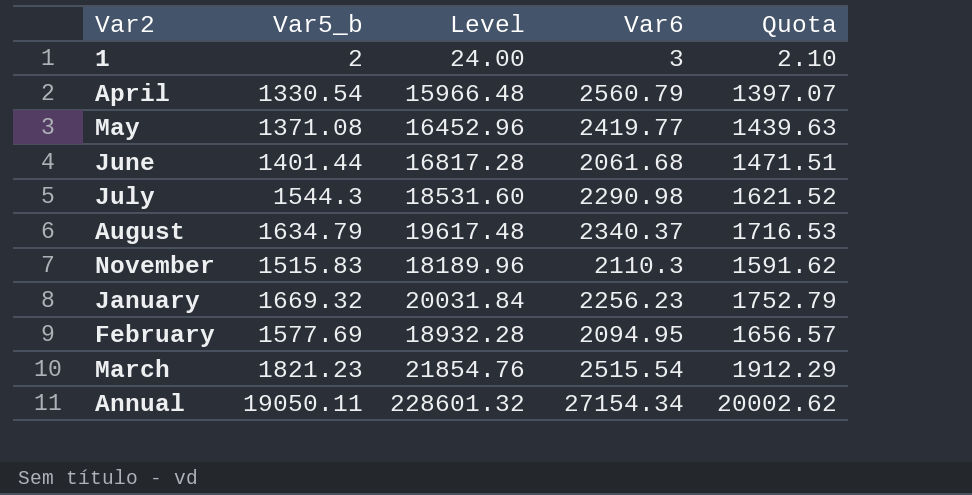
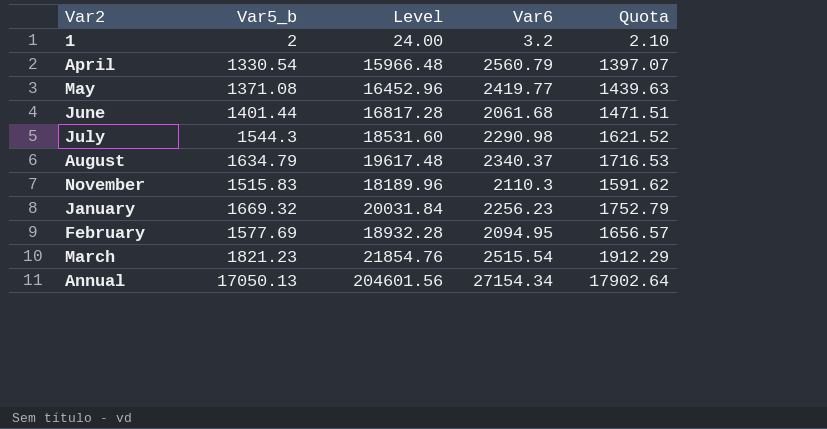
1 | Var6: 3 -> 3.2
Annual | Var5_b: 19050.11 -> 17050.13
Annual | Level: 228601.32 -> 204601.56
Annual | Quota: 20002.62 -> 17902.64

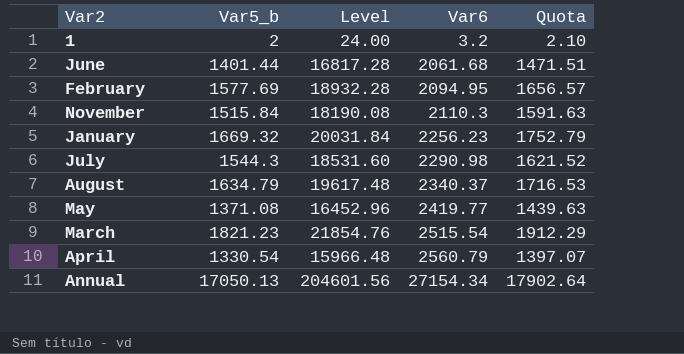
row order: none -> Var6 ascending
November | Var5_b: 1515.83 -> 1515.84
November | Level: 18189.96 -> 18190.08
November | Quota: 1591.62 -> 1591.63

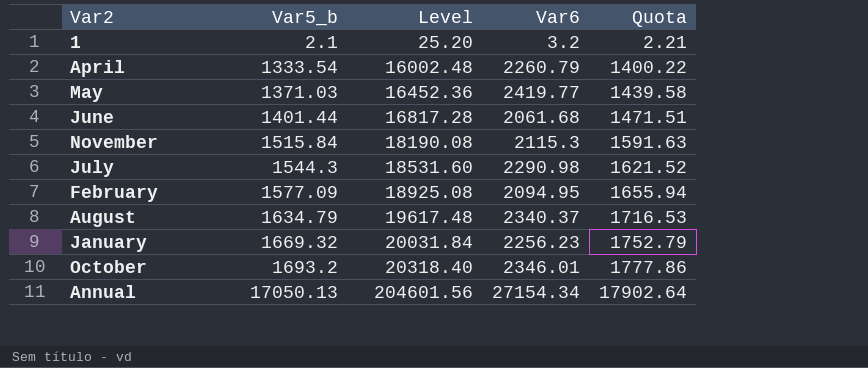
row order: Var6 ascending -> Var5_b ascending
row March: 1821.23 | 21854.76 | 2515.54 | 1912.29 -> none
1 | Var5_b: 2 -> 2.1
1 | Level: 24.00 -> 25.20
1 | Quota: 2.10 -> 2.21
April | Var5_b: 1330.54 -> 1333.54
April | Level: 15966.48 -> 16002.48
April | Var6: 2560.79 -> 2260.79
April | Quota: 1397.07 -> 1400.22
May | Var5_b: 1371.08 -> 1371.03
May | Level: 16452.96 -> 16452.36
May | Quota: 1439.63 -> 1439.58
November | Var6: 2110.3 -> 2115.3
February | Var5_b: 1577.69 -> 1577.09
February | Level: 18932.28 -> 18925.08
February | Quota: 1656.57 -> 1655.94
row October: none -> 1693.2 | 20318.40 | 2346.01 | 1777.86

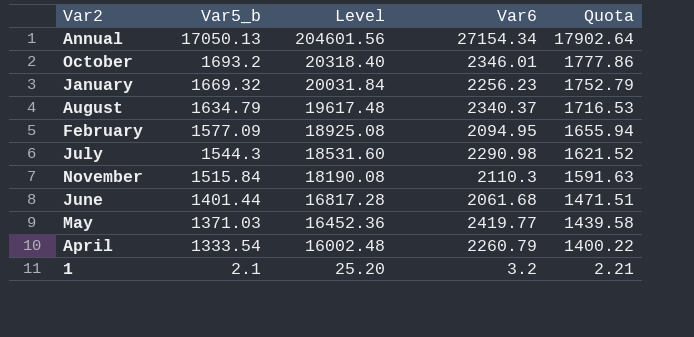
row order: Var5_b ascending -> Var5_b descending
November | Var6: 2115.3 -> 2110.3

